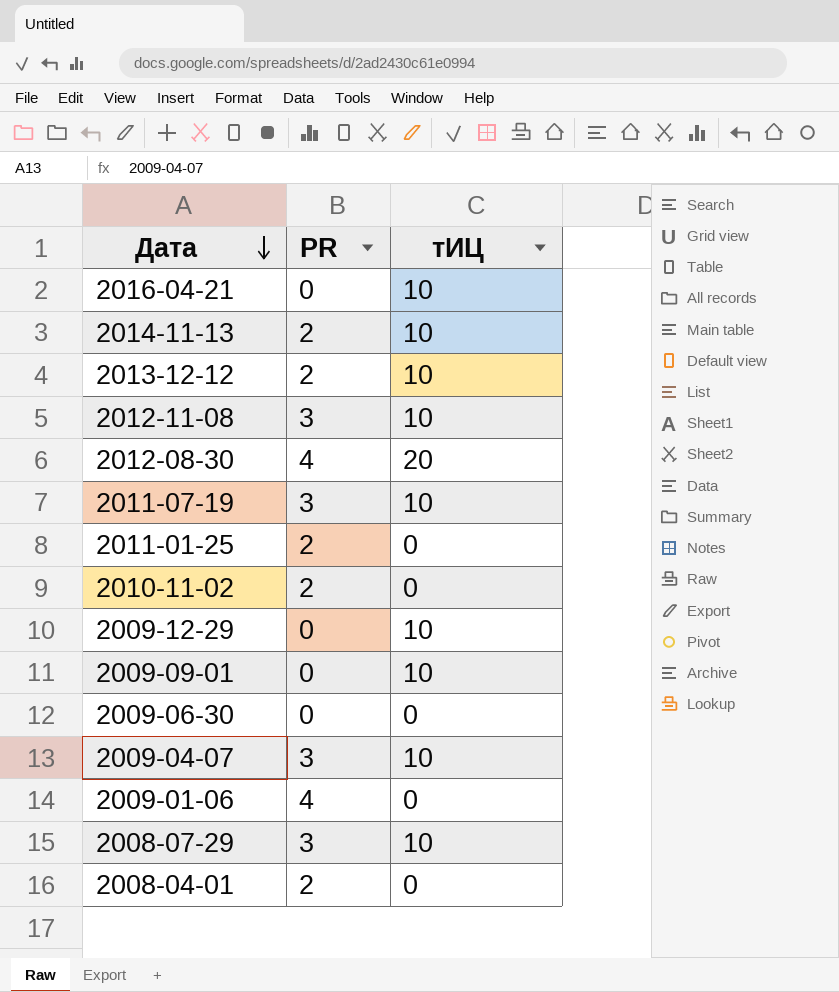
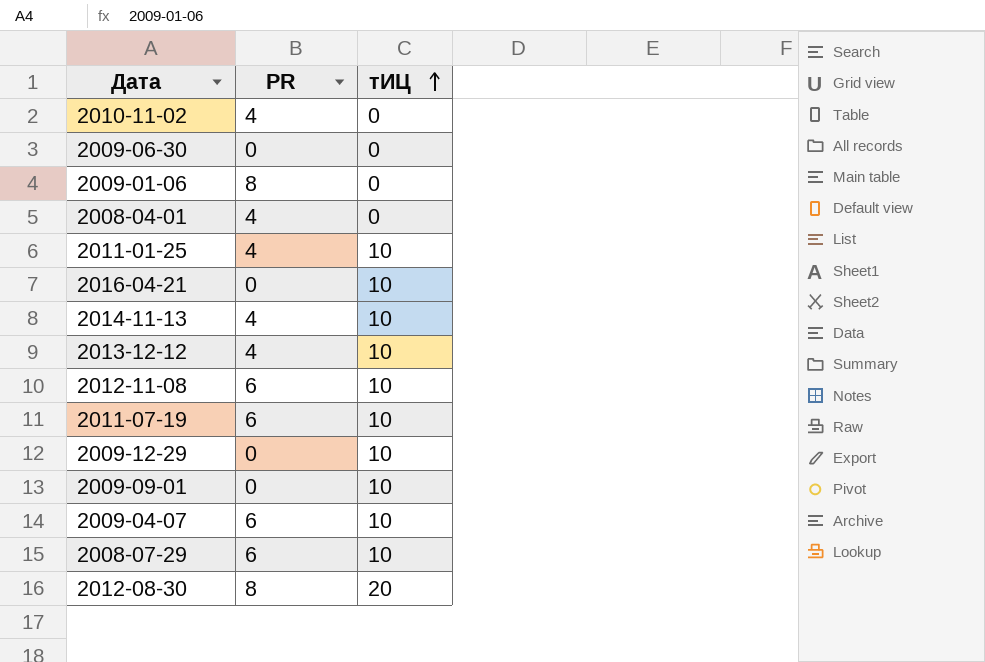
row order: Дата descending -> тИЦ ascending
2010-11-02 | PR: 2 -> 4
2009-01-06 | PR: 4 -> 8
2008-04-01 | PR: 2 -> 4
2011-01-25 | PR: 2 -> 4
2011-01-25 | тИЦ: 0 -> 10
2014-11-13 | PR: 2 -> 4
2013-12-12 | PR: 2 -> 4
2012-11-08 | PR: 3 -> 6
2011-07-19 | PR: 3 -> 6
2009-04-07 | PR: 3 -> 6
2008-07-29 | PR: 3 -> 6
2012-08-30 | PR: 4 -> 8

